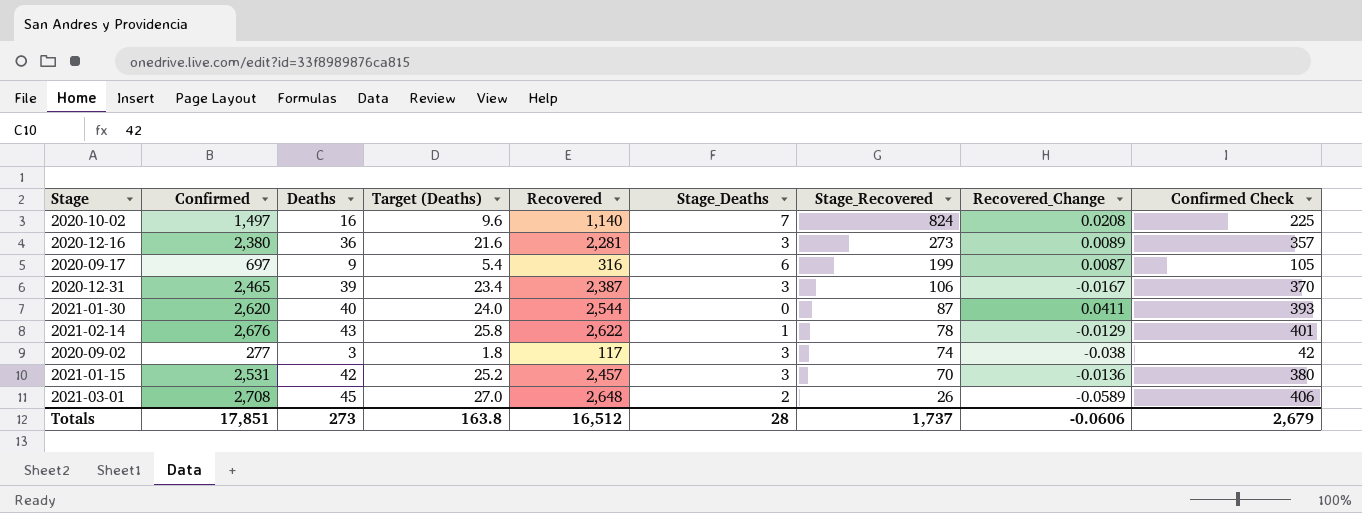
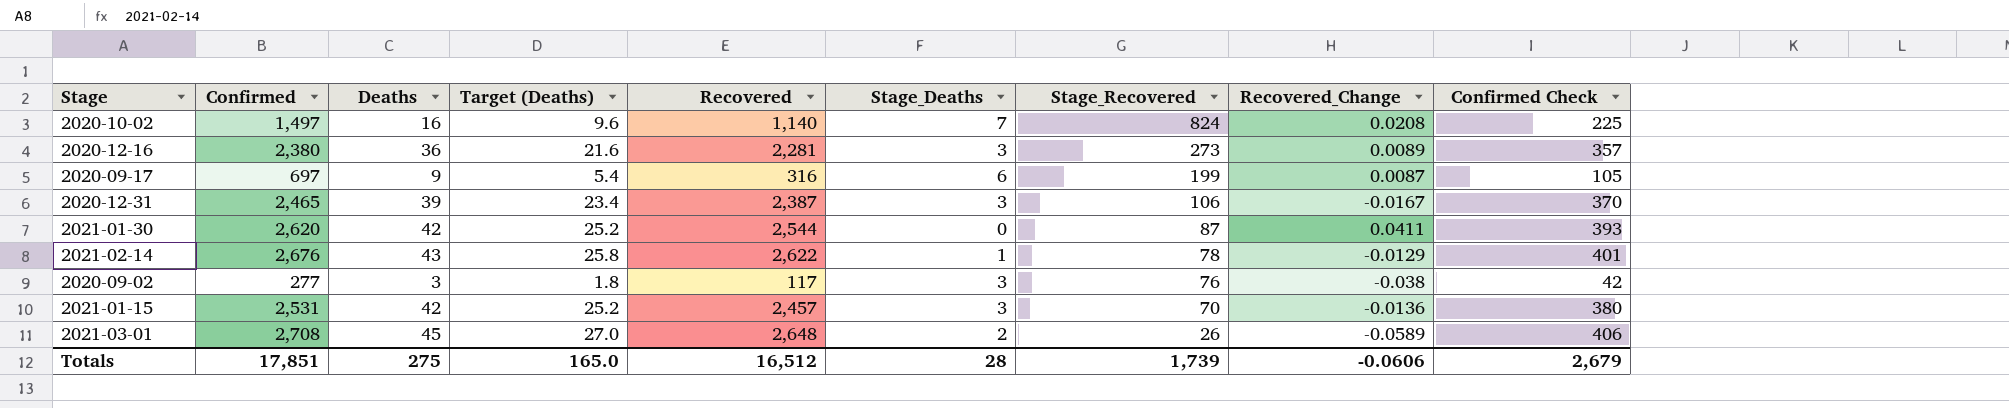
2021-01-30 | Deaths: 40 -> 42
2021-01-30 | Target (Deaths): 24.0 -> 25.2
2020-09-02 | Stage_Recovered: 74 -> 76
Totals | Deaths: 273 -> 275
Totals | Target (Deaths): 163.8 -> 165.0
Totals | Stage_Recovered: 1,737 -> 1,739

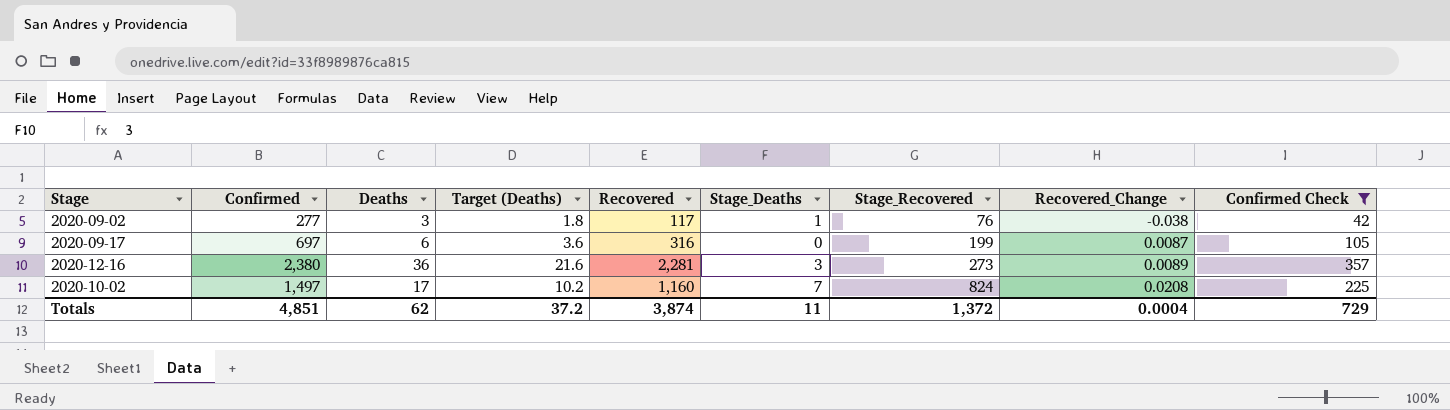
filter: none -> Confirmed Check <= 357
row order: Stage_Recovered descending -> Stage_Recovered ascending
2020-09-02 | Stage_Deaths: 3 -> 1
2020-09-17 | Deaths: 9 -> 6
2020-09-17 | Target (Deaths): 5.4 -> 3.6
2020-09-17 | Stage_Deaths: 6 -> 0
2020-10-02 | Deaths: 16 -> 17
2020-10-02 | Target (Deaths): 9.6 -> 10.2
2020-10-02 | Recovered: 1,140 -> 1,160
Totals | Confirmed: 17,851 -> 4,851
Totals | Deaths: 275 -> 62
Totals | Target (Deaths): 165.0 -> 37.2
Totals | Recovered: 16,512 -> 3,874
Totals | Stage_Deaths: 28 -> 11
Totals | Stage_Recovered: 1,739 -> 1,372
Totals | Recovered_Change: -0.0606 -> 0.0004
Totals | Confirmed Check: 2,679 -> 729

